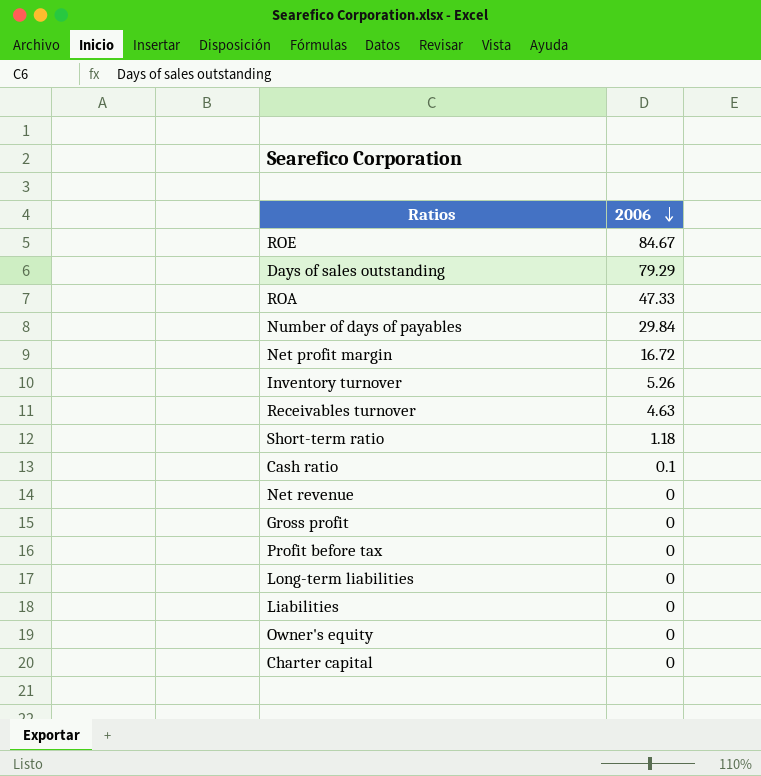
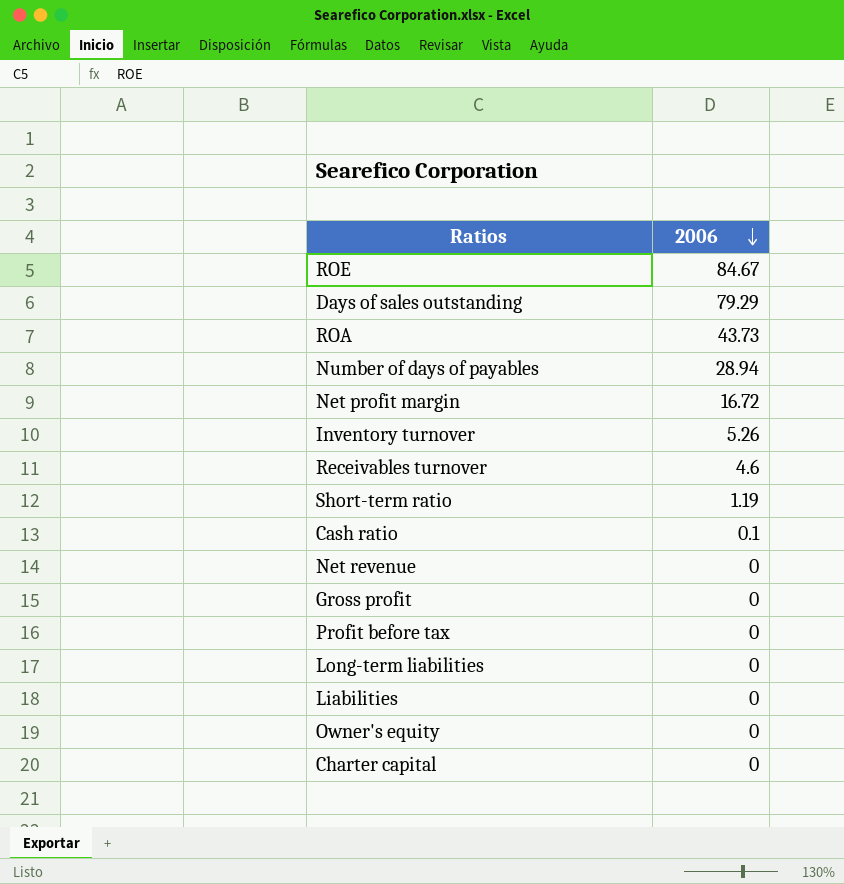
ROA | 2006: 47.33 -> 43.73
Number of days of payables | 2006: 29.84 -> 28.94
Receivables turnover | 2006: 4.63 -> 4.6
Short-term ratio | 2006: 1.18 -> 1.19

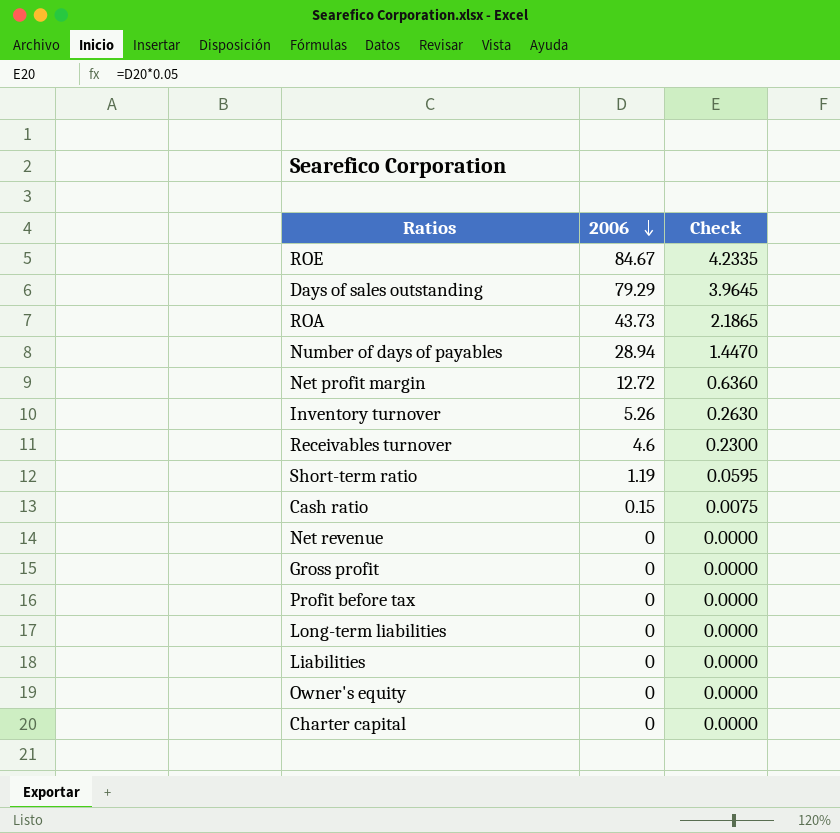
column Check | formula: none -> [2006] * 0.05
Net profit margin | 2006: 16.72 -> 12.72
Cash ratio | 2006: 0.1 -> 0.15

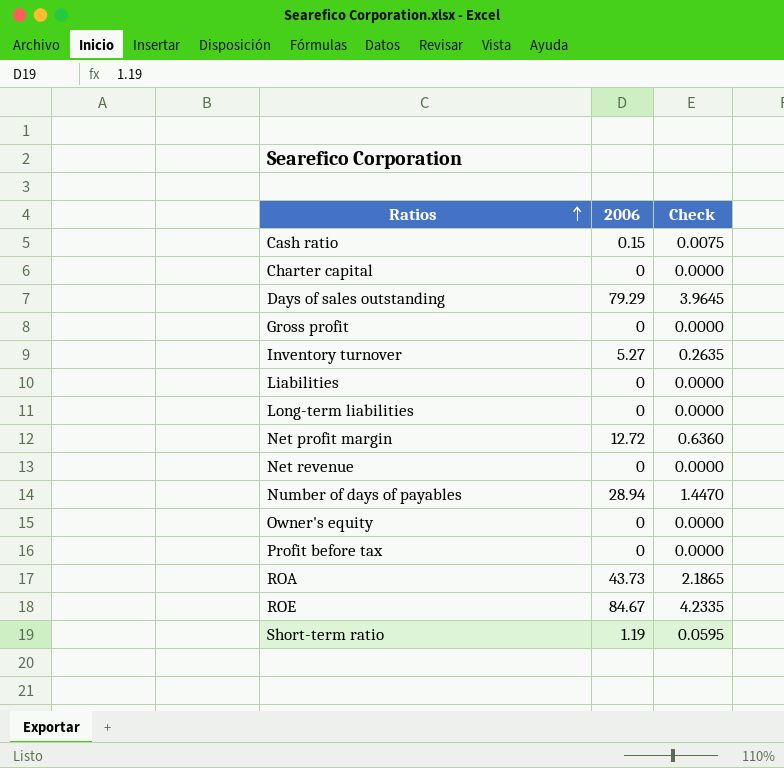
row order: 2006 descending -> Ratios ascending
row Receivables turnover: 4.6 | 0.2300 -> none
Inventory turnover | 2006: 5.26 -> 5.27
Inventory turnover | Check: 0.2630 -> 0.2635

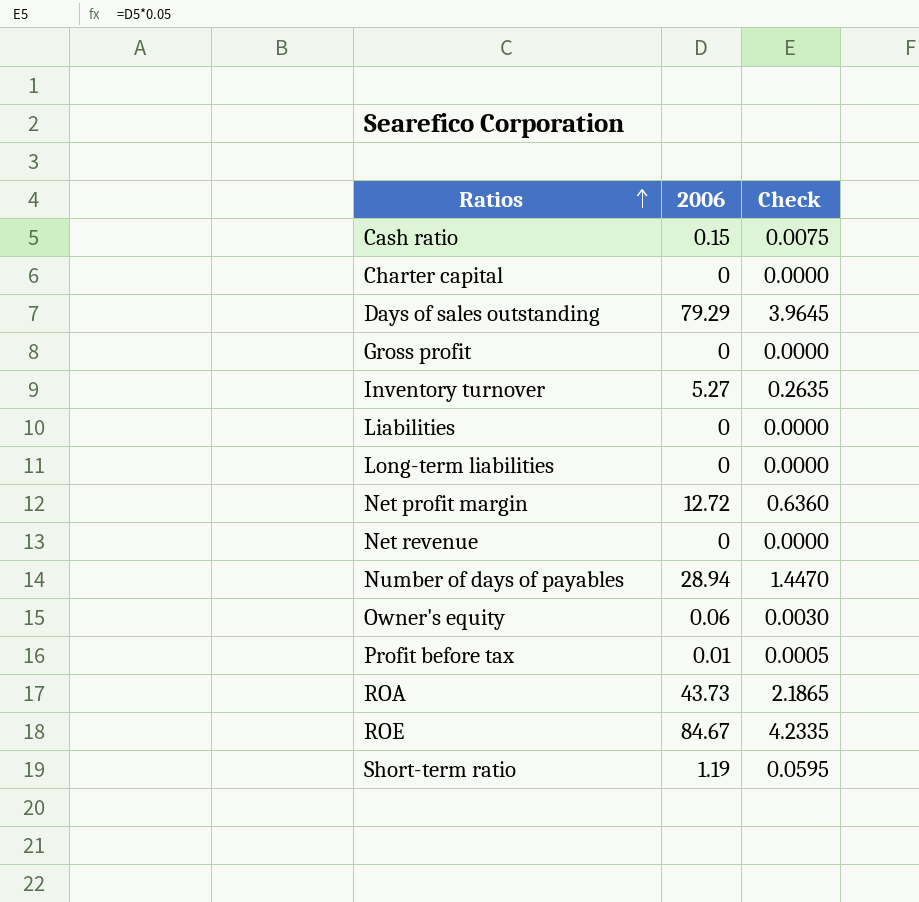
Owner's equity | 2006: 0 -> 0.06
Owner's equity | Check: 0.0000 -> 0.0030
Profit before tax | 2006: 0 -> 0.01
Profit before tax | Check: 0.0000 -> 0.0005

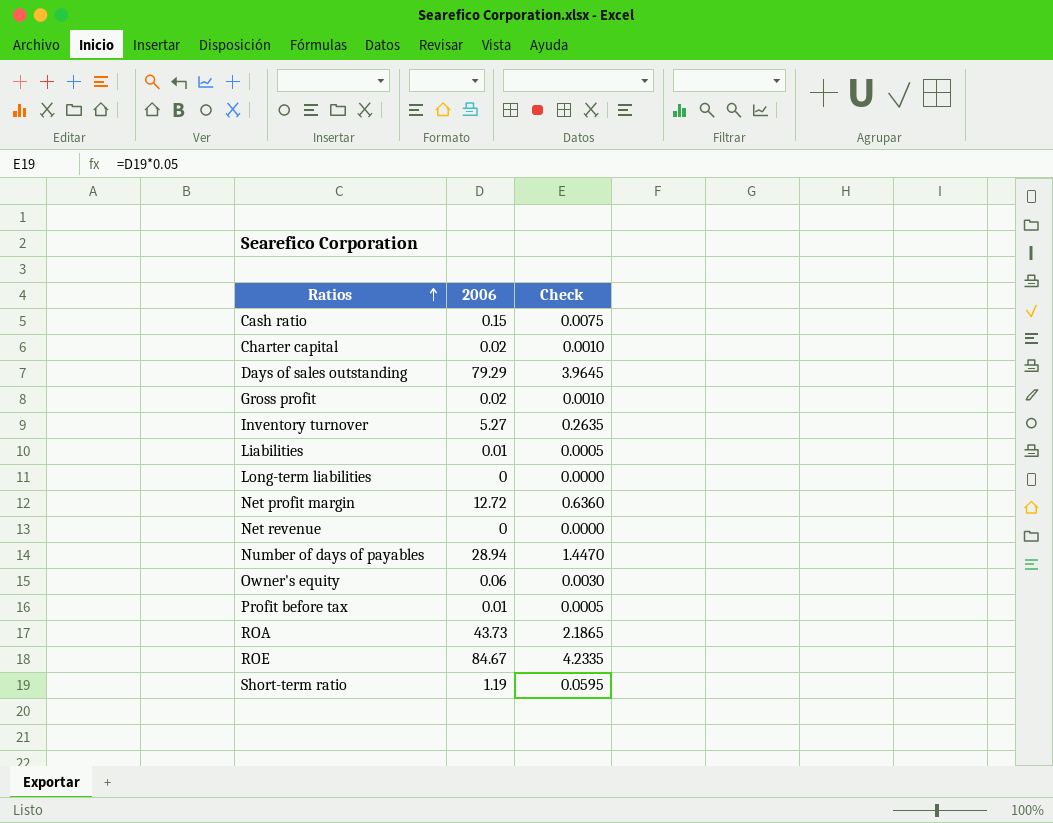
Charter capital | 2006: 0 -> 0.02
Charter capital | Check: 0.0000 -> 0.0010
Gross profit | 2006: 0 -> 0.02
Gross profit | Check: 0.0000 -> 0.0010
Liabilities | 2006: 0 -> 0.01
Liabilities | Check: 0.0000 -> 0.0005

